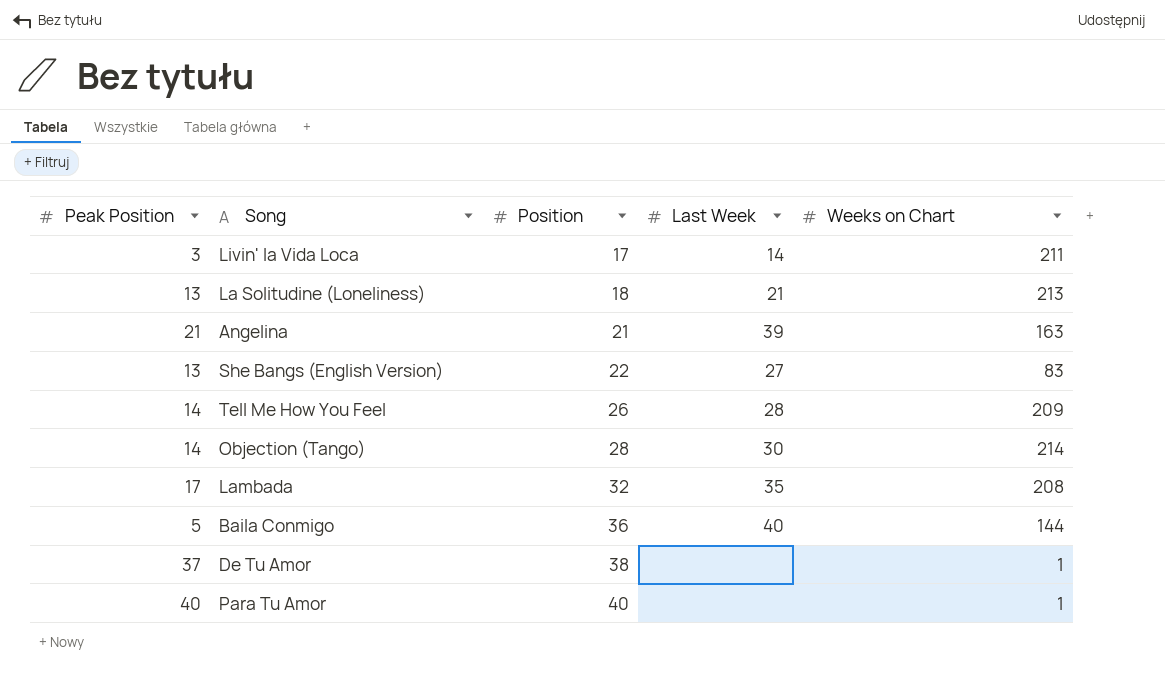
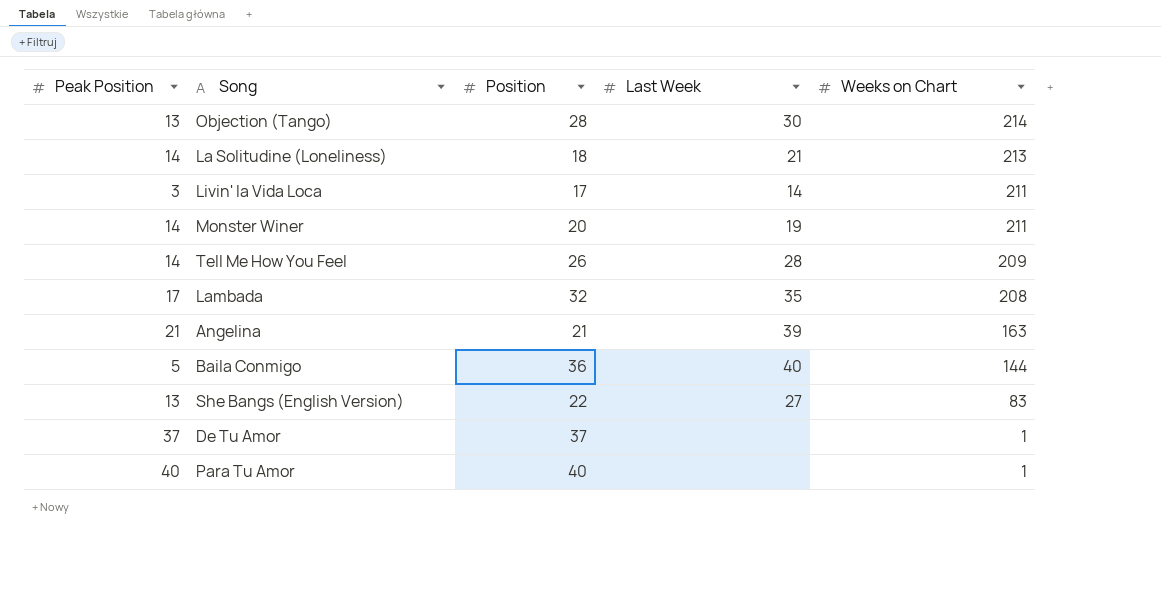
row order: Position ascending -> Weeks on Chart descending
Objection (Tango) | Peak Position: 14 -> 13
La Solitudine (Loneliness) | Peak Position: 13 -> 14
row Monster Winer: none -> 14 | 20 | 19 | 211
De Tu Amor | Position: 38 -> 37

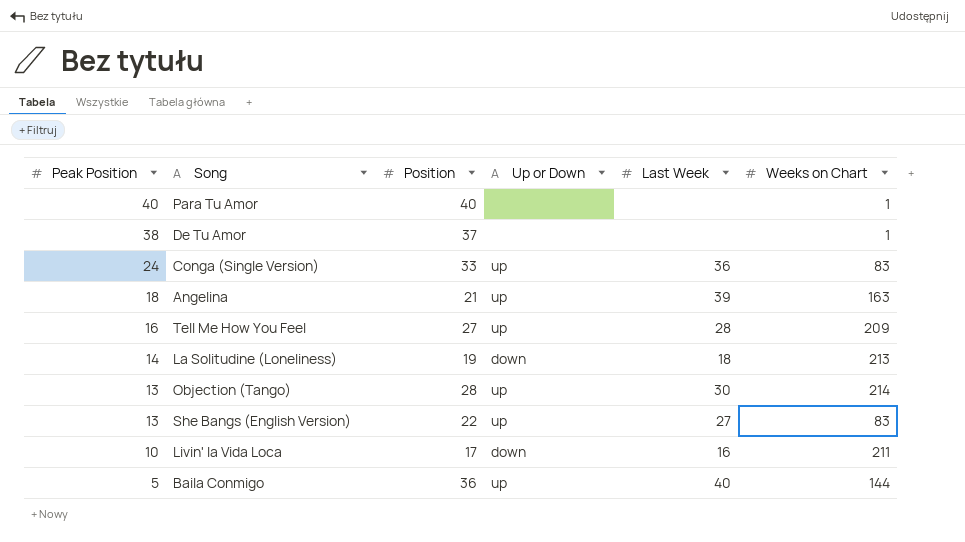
row order: Weeks on Chart descending -> Peak Position descending
column Up or Down | position: none -> 4
row Monster Winer: 14 | 20 | 19 | 211 -> none
row Lambada: 17 | 32 | 35 | 208 -> none
De Tu Amor | Peak Position: 37 -> 38
row Conga (Single Version): none -> 24 | 33 | up | 36 | 83
Angelina | Peak Position: 21 -> 18
Tell Me How You Feel | Peak Position: 14 -> 16
Tell Me How You Feel | Position: 26 -> 27
La Solitudine (Loneliness) | Position: 18 -> 19
La Solitudine (Loneliness) | Last Week: 21 -> 18
Livin' la Vida Loca | Peak Position: 3 -> 10
Livin' la Vida Loca | Last Week: 14 -> 16

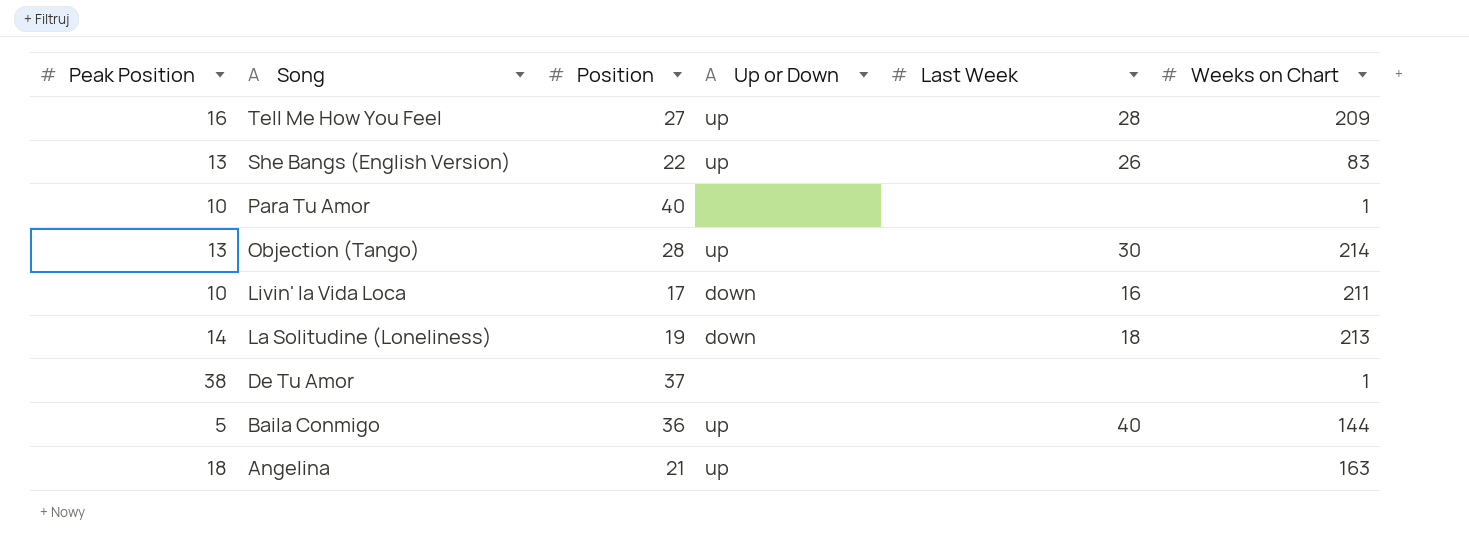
row order: Peak Position descending -> Song descending
row Conga (Single Version): 24 | 33 | up | 36 | 83 -> none
She Bangs (English Version) | Last Week: 27 -> 26
Para Tu Amor | Peak Position: 40 -> 10
Angelina | Last Week: 39 -> none

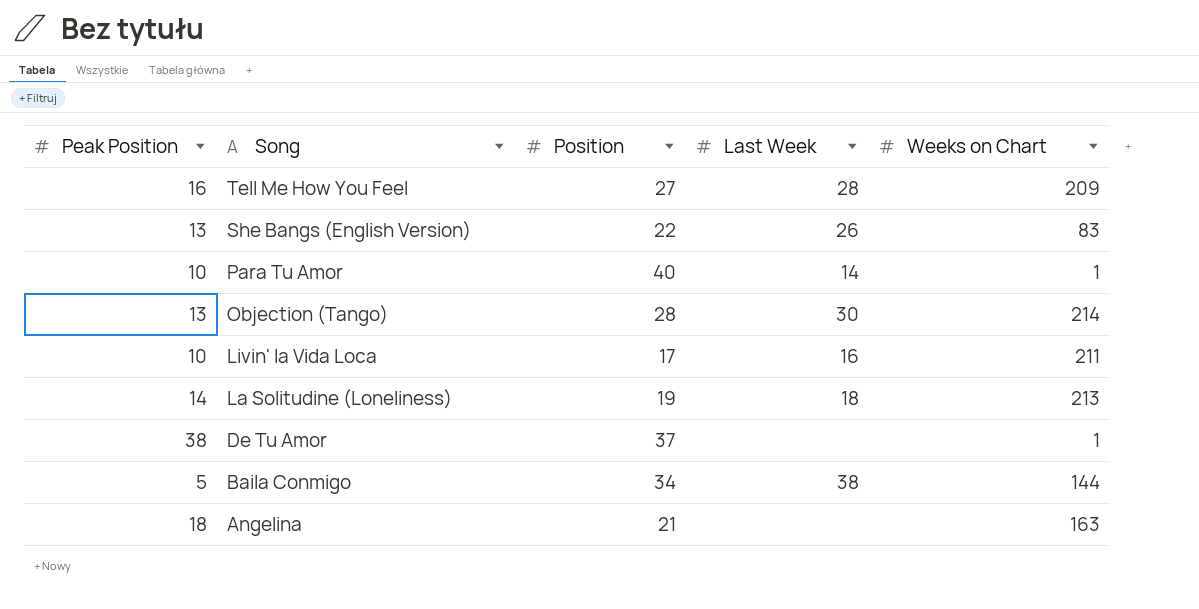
column Up or Down | position: 4 -> none
Para Tu Amor | Last Week: none -> 14
Baila Conmigo | Position: 36 -> 34
Baila Conmigo | Last Week: 40 -> 38

